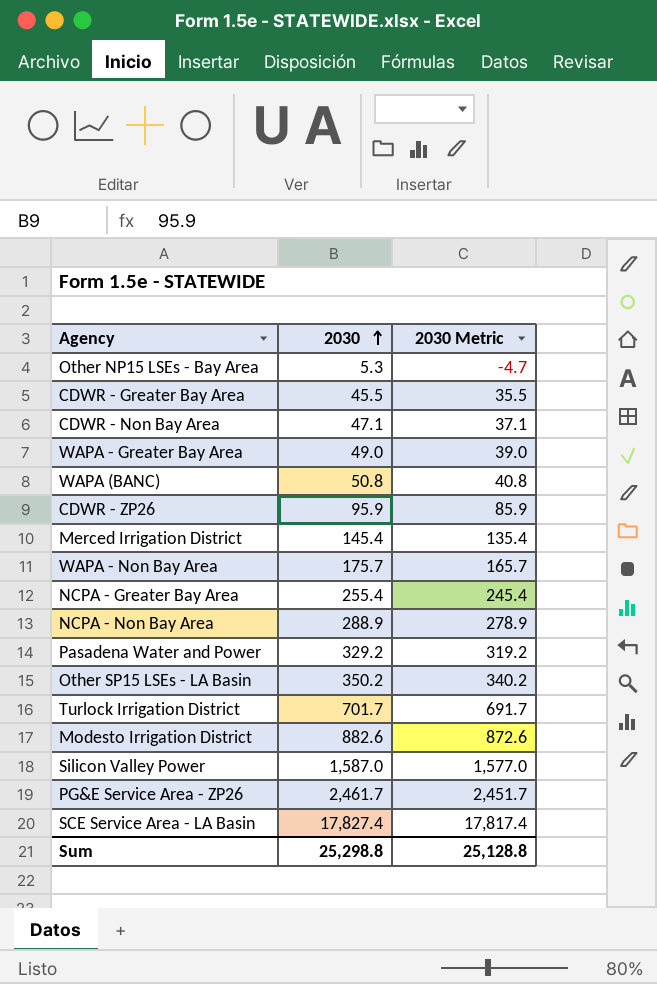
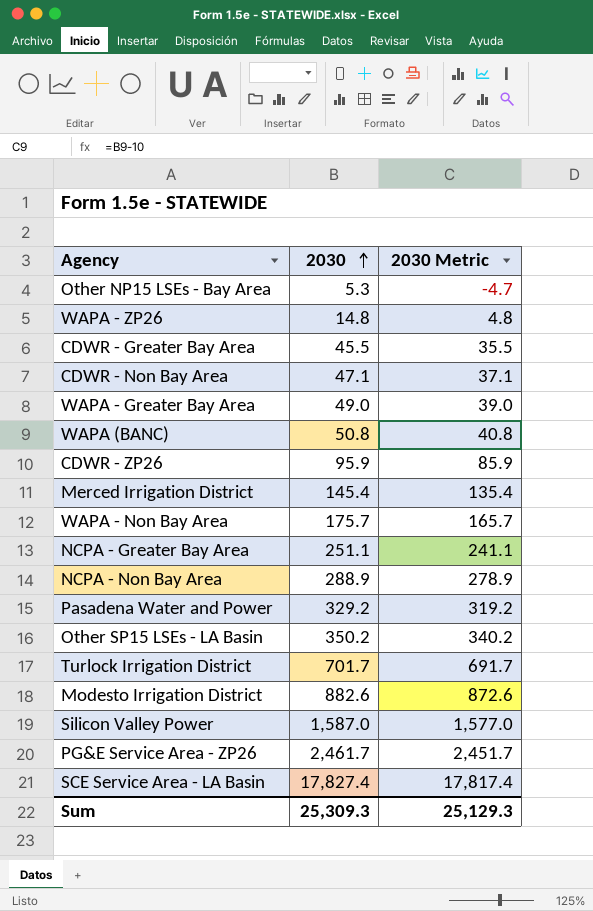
row WAPA - ZP26: none -> 14.8 | 4.8
NCPA - Greater Bay Area | 2030: 255.4 -> 251.1
NCPA - Greater Bay Area | 2030 Metric: 245.4 -> 241.1
Sum | 2030: 25,298.8 -> 25,309.3
Sum | 2030 Metric: 25,128.8 -> 25,129.3

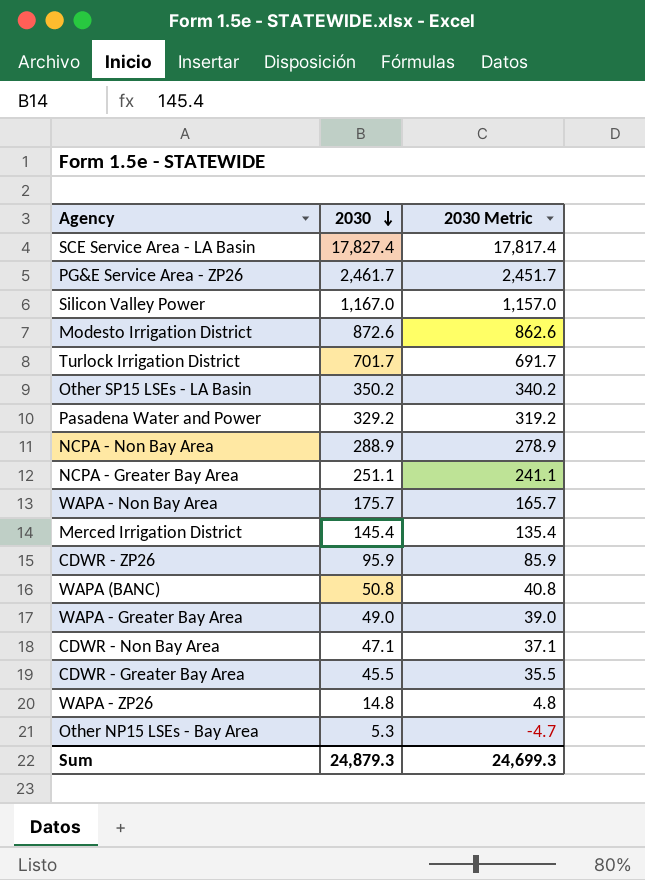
row order: 2030 ascending -> 2030 descending
Silicon Valley Power | 2030: 1,587.0 -> 1,167.0
Silicon Valley Power | 2030 Metric: 1,577.0 -> 1,157.0
Modesto Irrigation District | 2030: 882.6 -> 872.6
Modesto Irrigation District | 2030 Metric: 872.6 -> 862.6
Sum | 2030: 25,309.3 -> 24,879.3
Sum | 2030 Metric: 25,129.3 -> 24,699.3

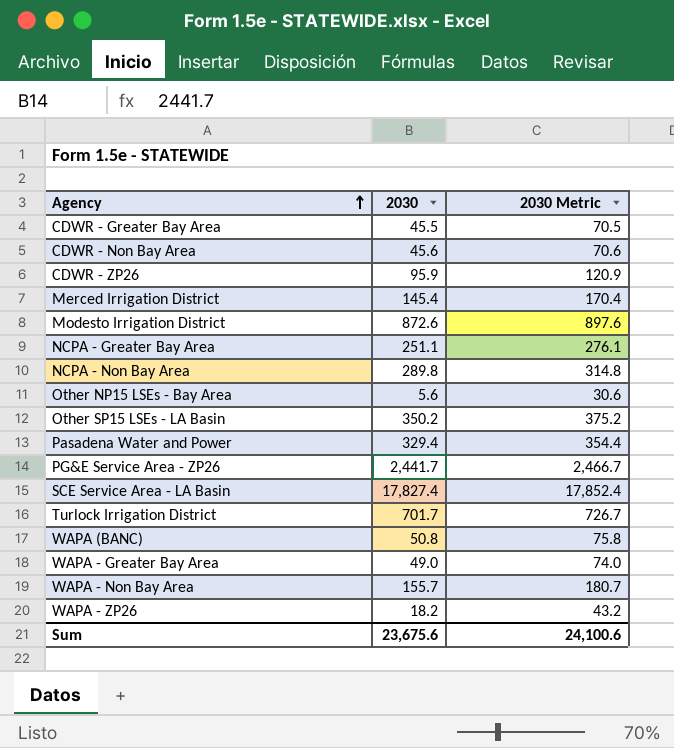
row order: 2030 descending -> Agency ascending
column 2030 Metric | formula: [2030] - 10 -> [2030] + 25
row Silicon Valley Power: 1,167.0 | 1,157.0 -> none
CDWR - Non Bay Area | 2030: 47.1 -> 45.6
NCPA - Non Bay Area | 2030: 288.9 -> 289.8
Other NP15 LSEs - Bay Area | 2030: 5.3 -> 5.6
Pasadena Water and Power | 2030: 329.2 -> 329.4
PG&E Service Area - ZP26 | 2030: 2,461.7 -> 2,441.7
WAPA - Non Bay Area | 2030: 175.7 -> 155.7
WAPA - ZP26 | 2030: 14.8 -> 18.2
Sum | 2030: 24,879.3 -> 23,675.6
Sum | 2030 Metric: 24,699.3 -> 24,100.6

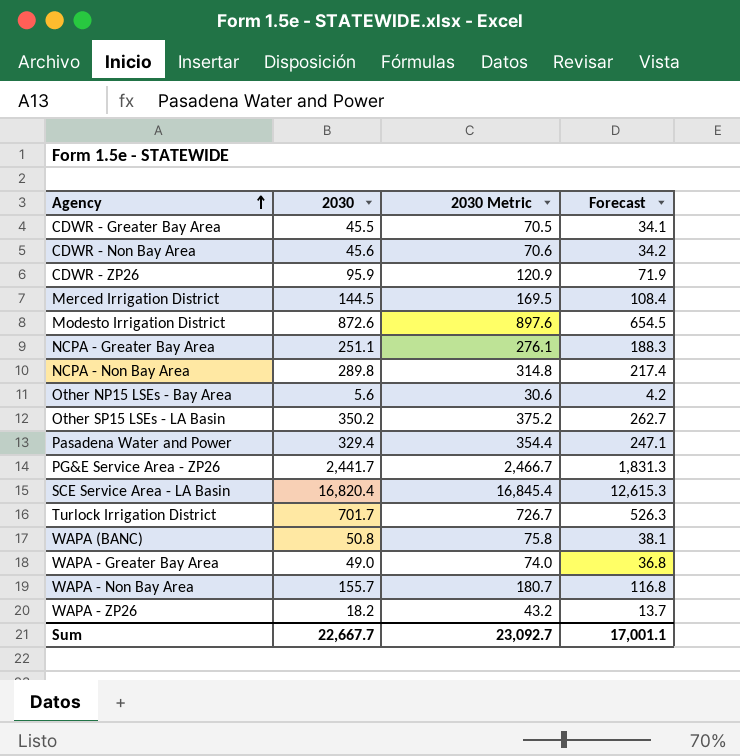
column Forecast | formula: none -> [2030] * 0.75
Merced Irrigation District | 2030: 145.4 -> 144.5
Merced Irrigation District | 2030 Metric: 170.4 -> 169.5
SCE Service Area - LA Basin | 2030: 17,827.4 -> 16,820.4
SCE Service Area - LA Basin | 2030 Metric: 17,852.4 -> 16,845.4
Sum | 2030: 23,675.6 -> 22,667.7
Sum | 2030 Metric: 24,100.6 -> 23,092.7

